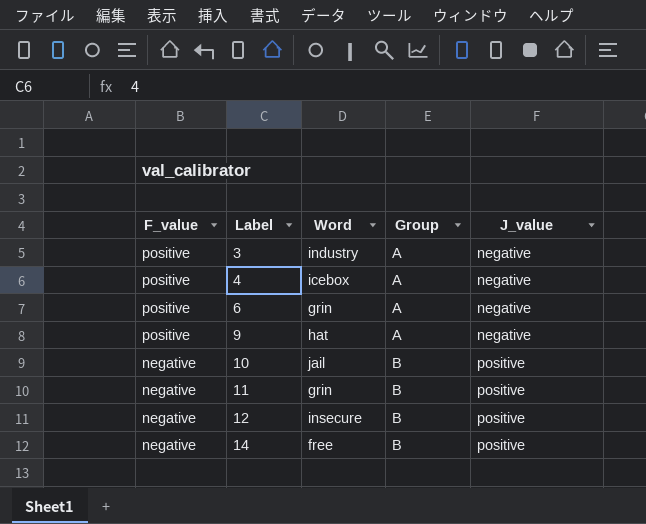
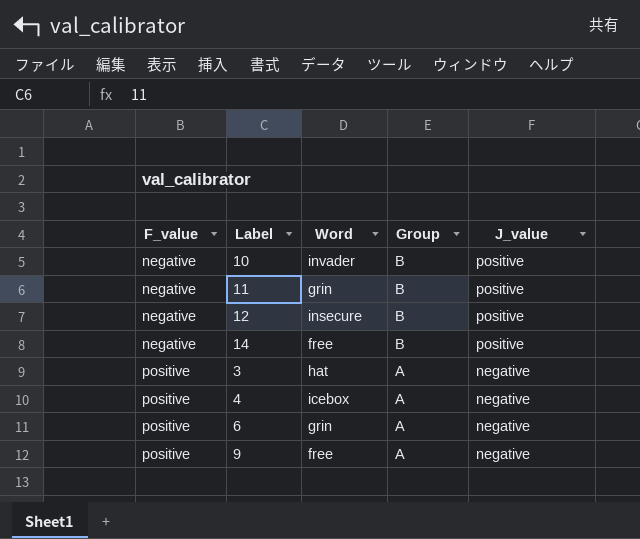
row order: F_value descending -> F_value ascending
10 | Word: jail -> invader
3 | Word: industry -> hat
9 | Word: hat -> free

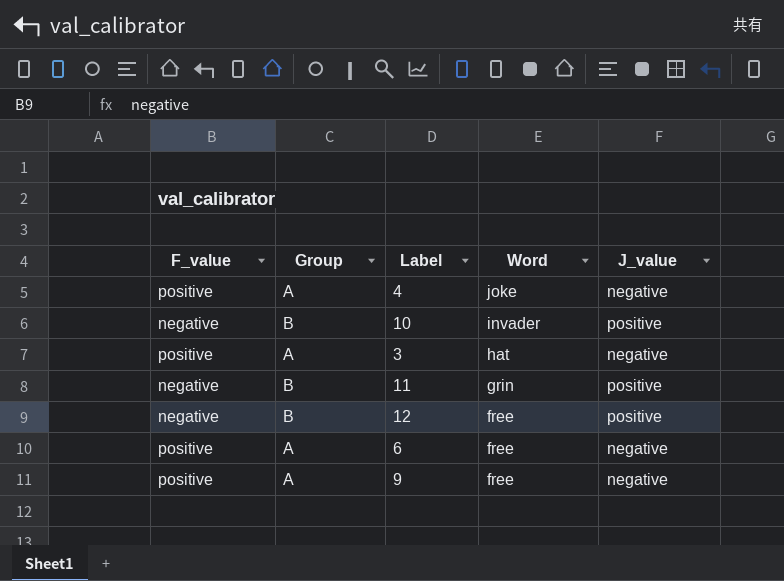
row order: F_value ascending -> Word descending
column Group | position: 4 -> 2
row 14: negative | free | B | positive -> none
4 | Word: icebox -> joke
12 | Word: insecure -> free
6 | Word: grin -> free

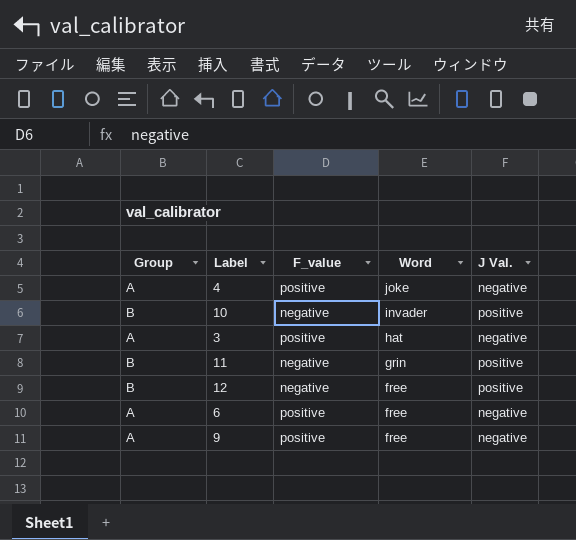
column F_value | position: 1 -> 3
column name: J_value -> J Val.

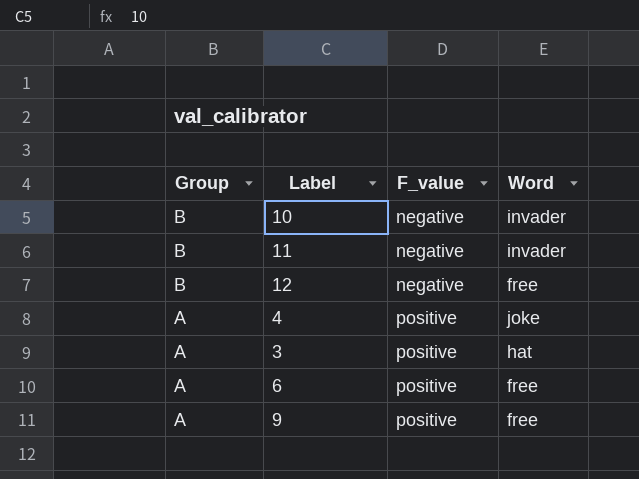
row order: Word descending -> Group descending
column J Val. | position: 5 -> none
11 | Word: grin -> invader

